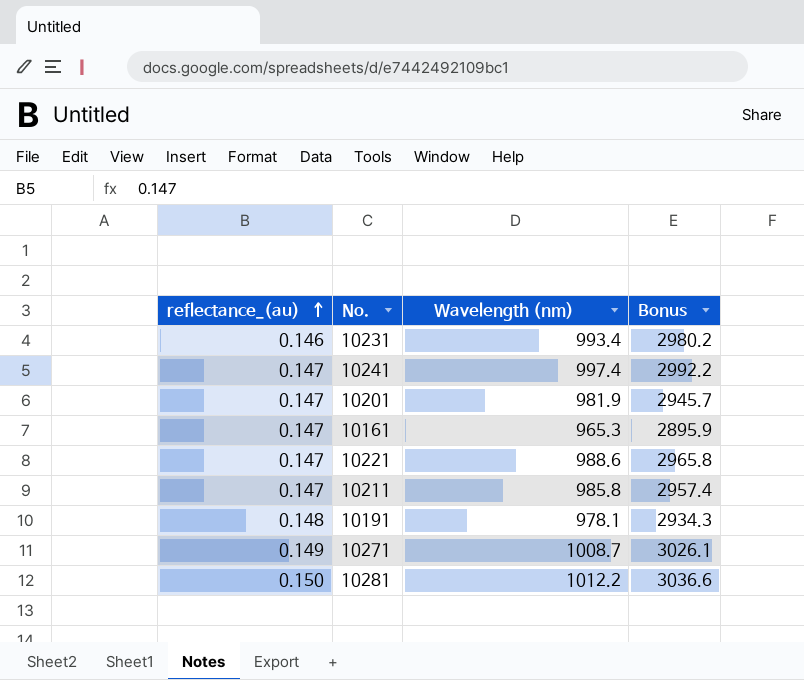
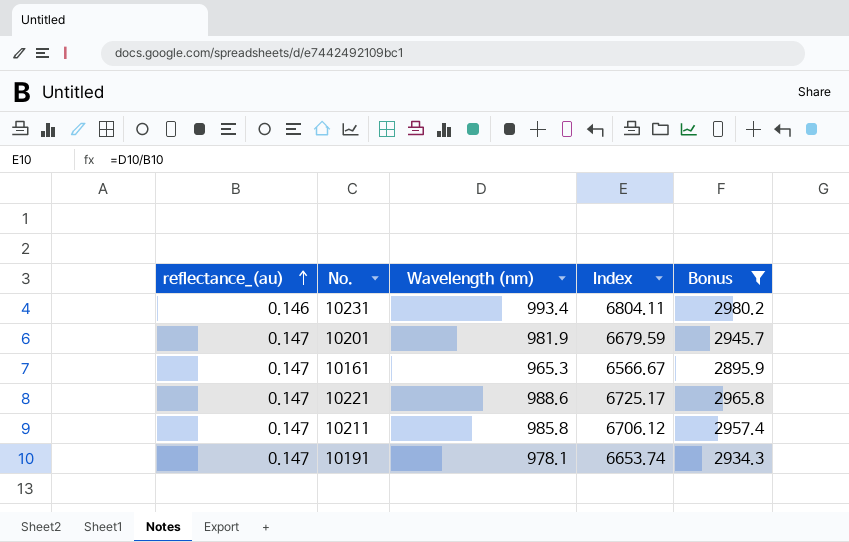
filter: none -> Bonus <= 2980.2
column Index | formula: none -> [Wavelength (nm)] / [reflectance_(au)]
10191 | reflectance_(au): 0.148 -> 0.147

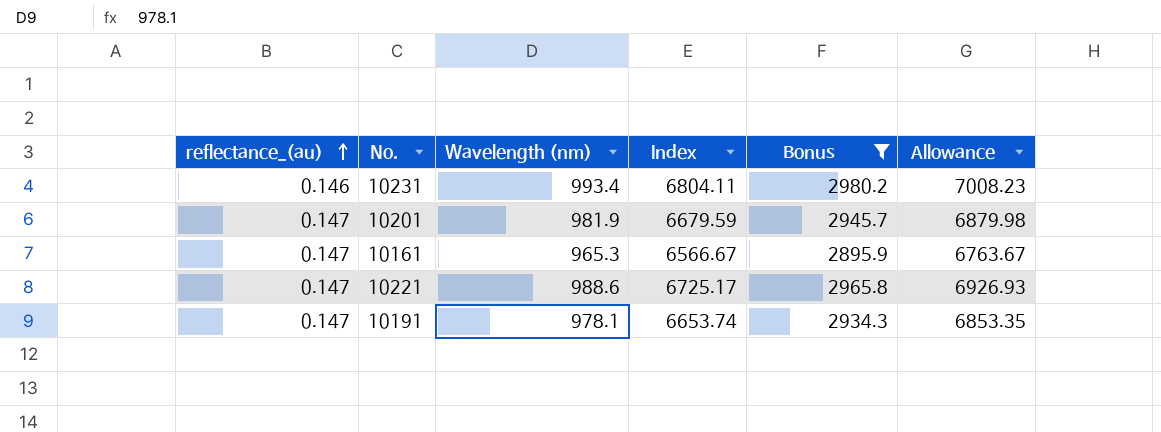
column Allowance | formula: none -> [Index] * 1.03
row 10211: 0.147 | 985.8 | 6706.12 | 2957.4 -> none

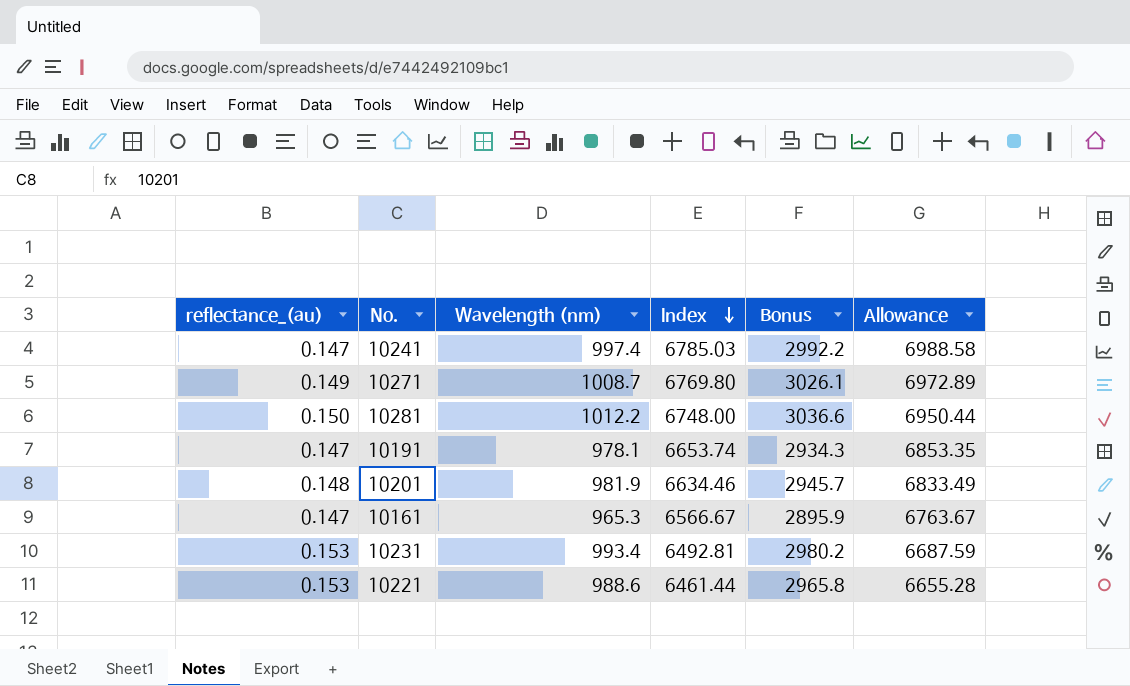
filter: Bonus <= 2980.2 -> none
row order: reflectance_(au) ascending -> Index descending
10201 | reflectance_(au): 0.147 -> 0.148
10201 | Index: 6679.59 -> 6634.46
10201 | Allowance: 6879.98 -> 6833.49
10231 | reflectance_(au): 0.146 -> 0.153
10231 | Index: 6804.11 -> 6492.81
10231 | Allowance: 7008.23 -> 6687.59
10221 | reflectance_(au): 0.147 -> 0.153
10221 | Index: 6725.17 -> 6461.44
10221 | Allowance: 6926.93 -> 6655.28

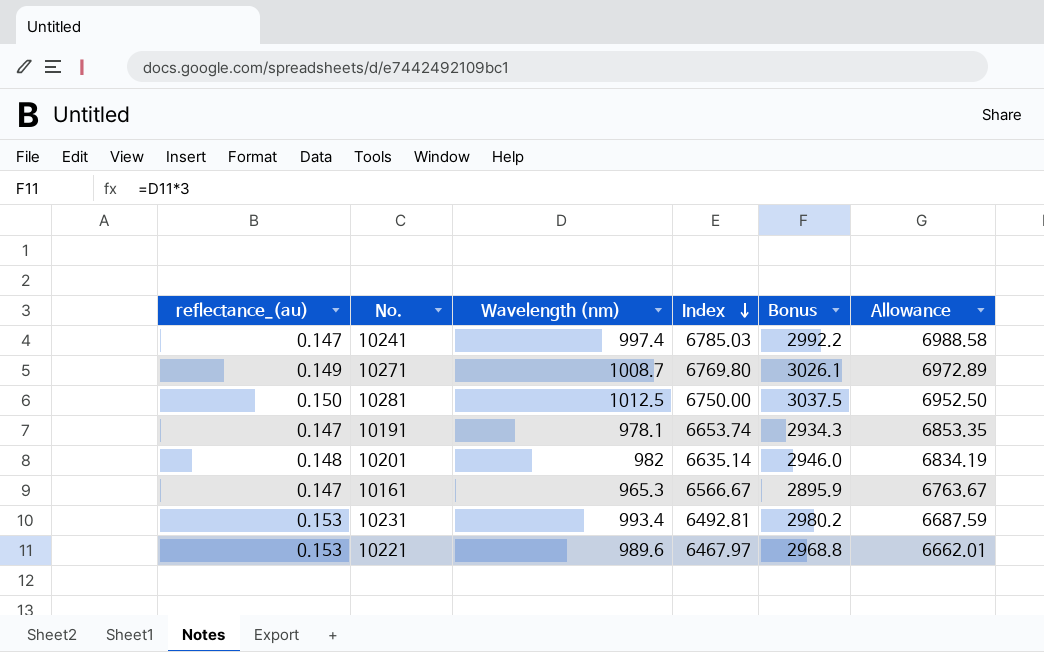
10281 | Wavelength (nm): 1012.2 -> 1012.5
10281 | Index: 6748.00 -> 6750.00
10281 | Bonus: 3036.6 -> 3037.5
10281 | Allowance: 6950.44 -> 6952.50
10201 | Wavelength (nm): 981.9 -> 982
10201 | Index: 6634.46 -> 6635.14
10201 | Bonus: 2945.7 -> 2946.0
10201 | Allowance: 6833.49 -> 6834.19
10221 | Wavelength (nm): 988.6 -> 989.6
10221 | Index: 6461.44 -> 6467.97
10221 | Bonus: 2965.8 -> 2968.8
10221 | Allowance: 6655.28 -> 6662.01

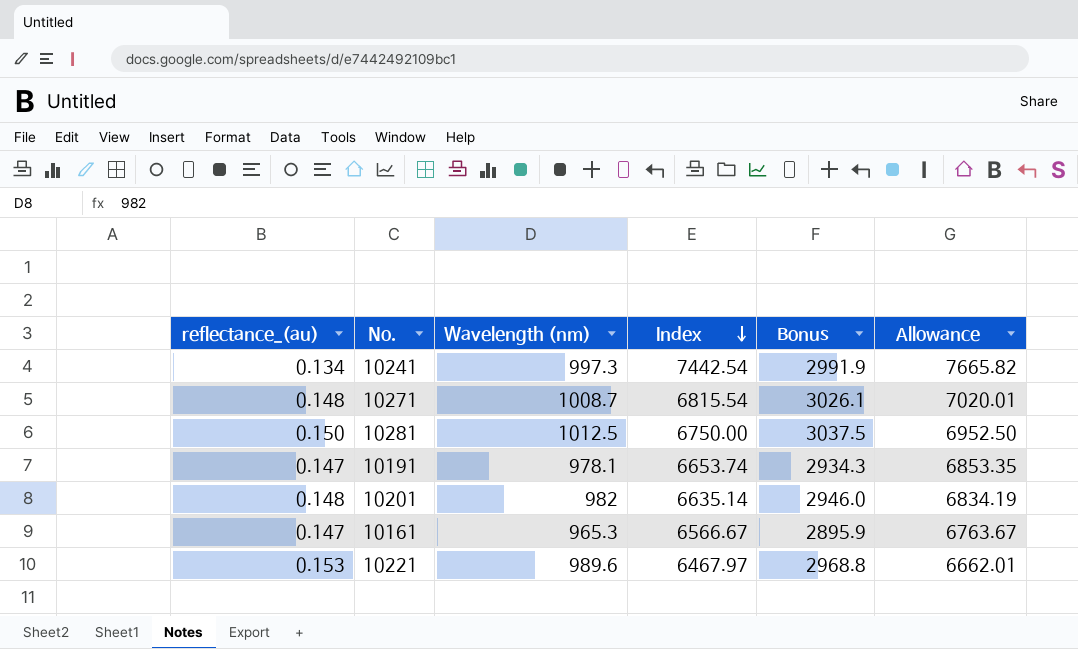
row 10231: 0.153 | 993.4 | 6492.81 | 2980.2 | 6687.59 -> none
10241 | reflectance_(au): 0.147 -> 0.134
10241 | Wavelength (nm): 997.4 -> 997.3
10241 | Index: 6785.03 -> 7442.54
10241 | Bonus: 2992.2 -> 2991.9
10241 | Allowance: 6988.58 -> 7665.82
10271 | reflectance_(au): 0.149 -> 0.148
10271 | Index: 6769.80 -> 6815.54
10271 | Allowance: 6972.89 -> 7020.01

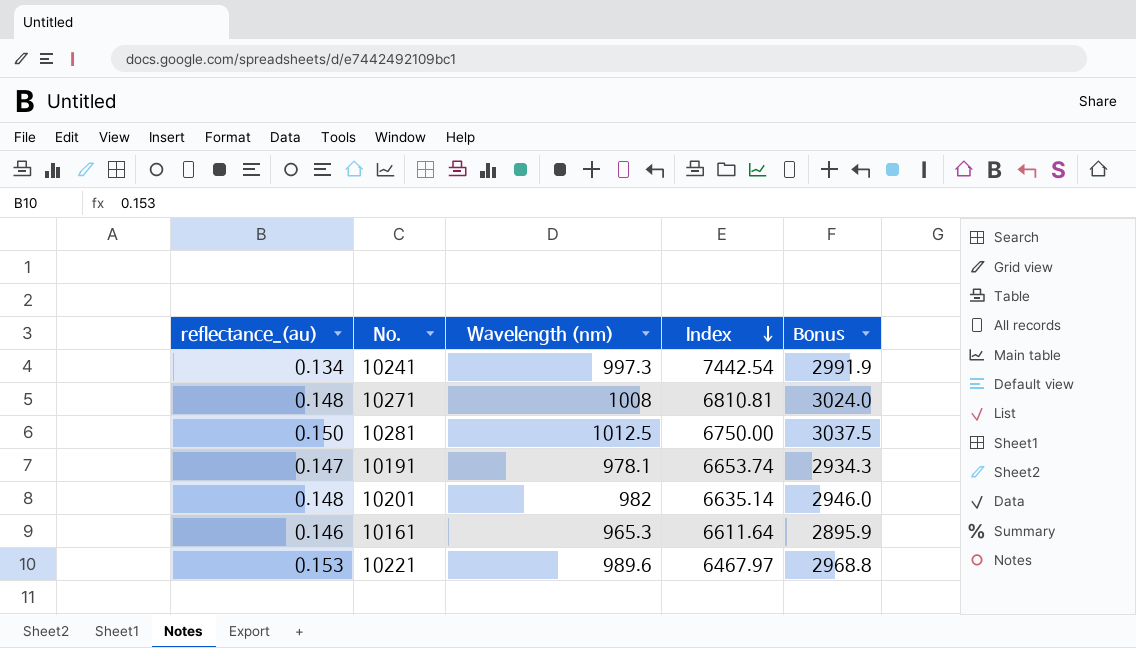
column Allowance | formula: [Index] * 1.03 -> none
10271 | Wavelength (nm): 1008.7 -> 1008
10271 | Index: 6815.54 -> 6810.81
10271 | Bonus: 3026.1 -> 3024.0
10161 | reflectance_(au): 0.147 -> 0.146
10161 | Index: 6566.67 -> 6611.64

